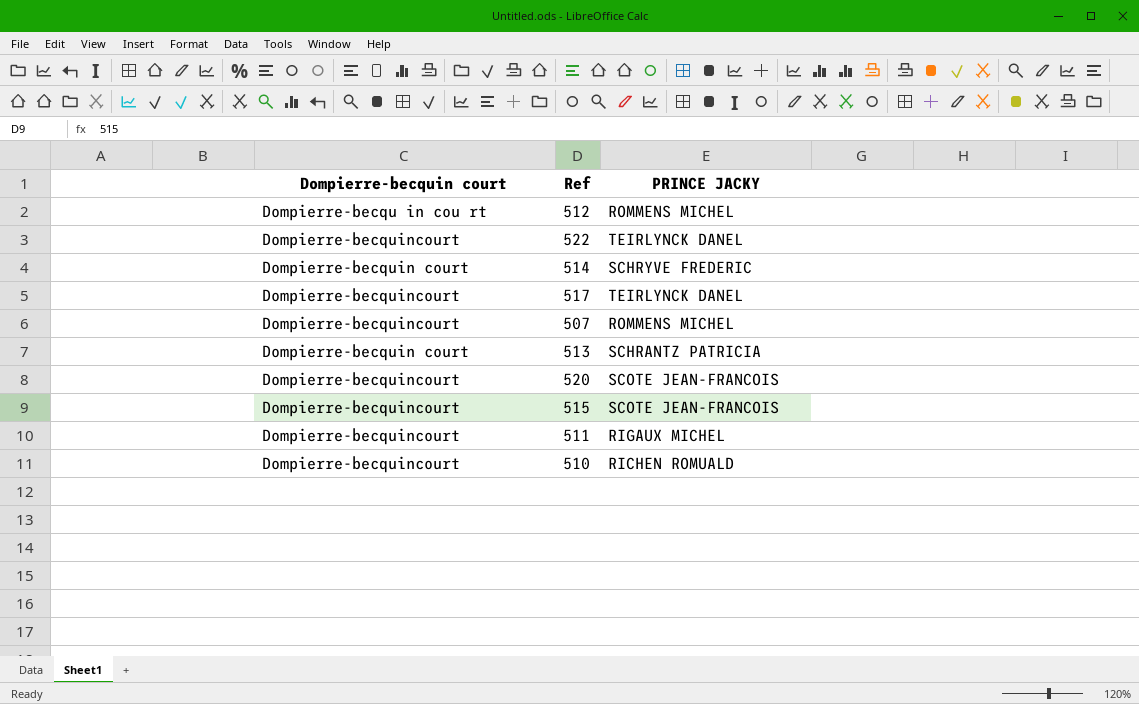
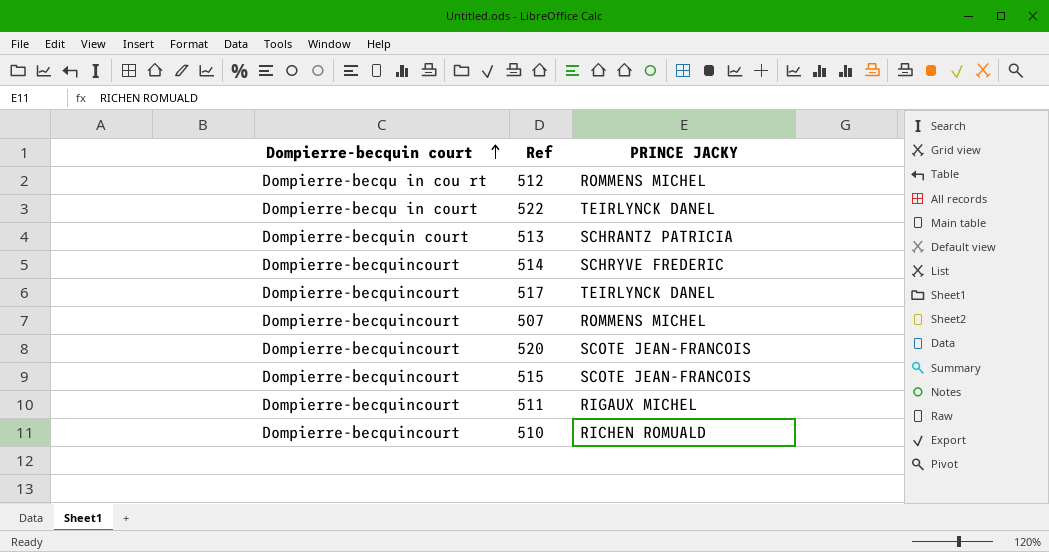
row order: none -> Dompierre-becquin court ascending
522 | Dompierre-becquin court: Dompierre-becquincourt -> Dompierre-becqu in court
514 | Dompierre-becquin court: Dompierre-becquin court -> Dompierre-becquincourt

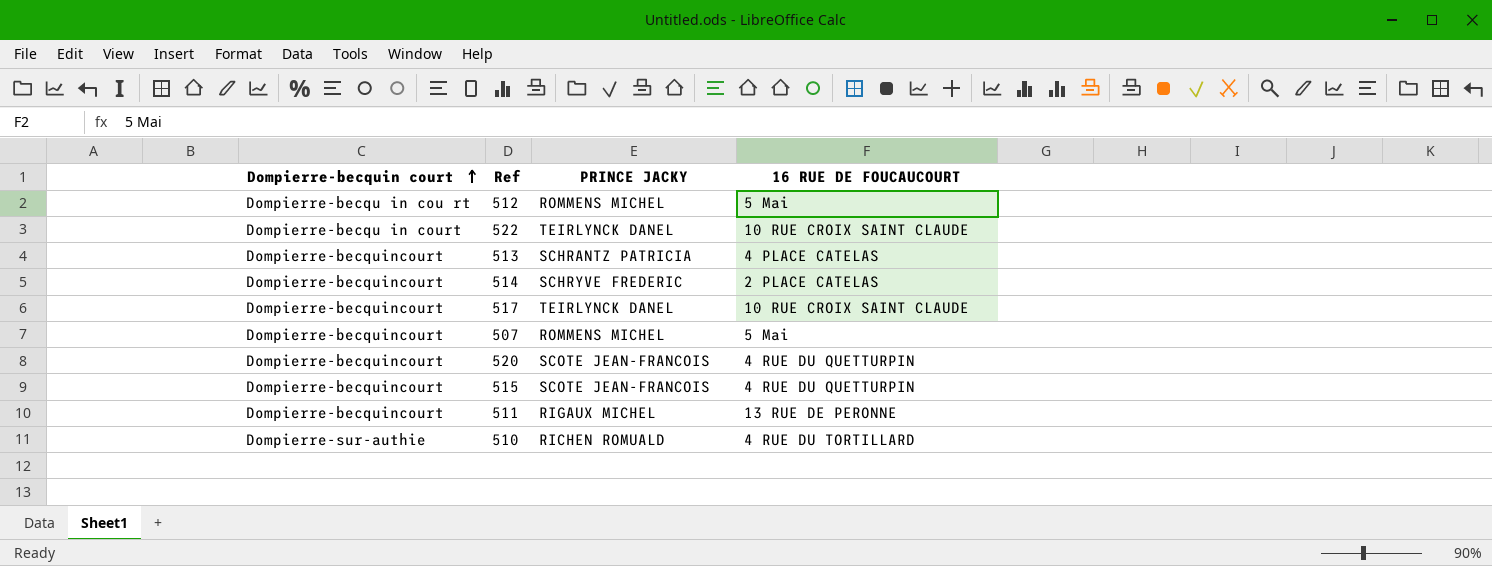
column 16 RUE DE FOUCAUCOURT | position: none -> 4
513 | Dompierre-becquin court: Dompierre-becquin court -> Dompierre-becquincourt
510 | Dompierre-becquin court: Dompierre-becquincourt -> Dompierre-sur-authie

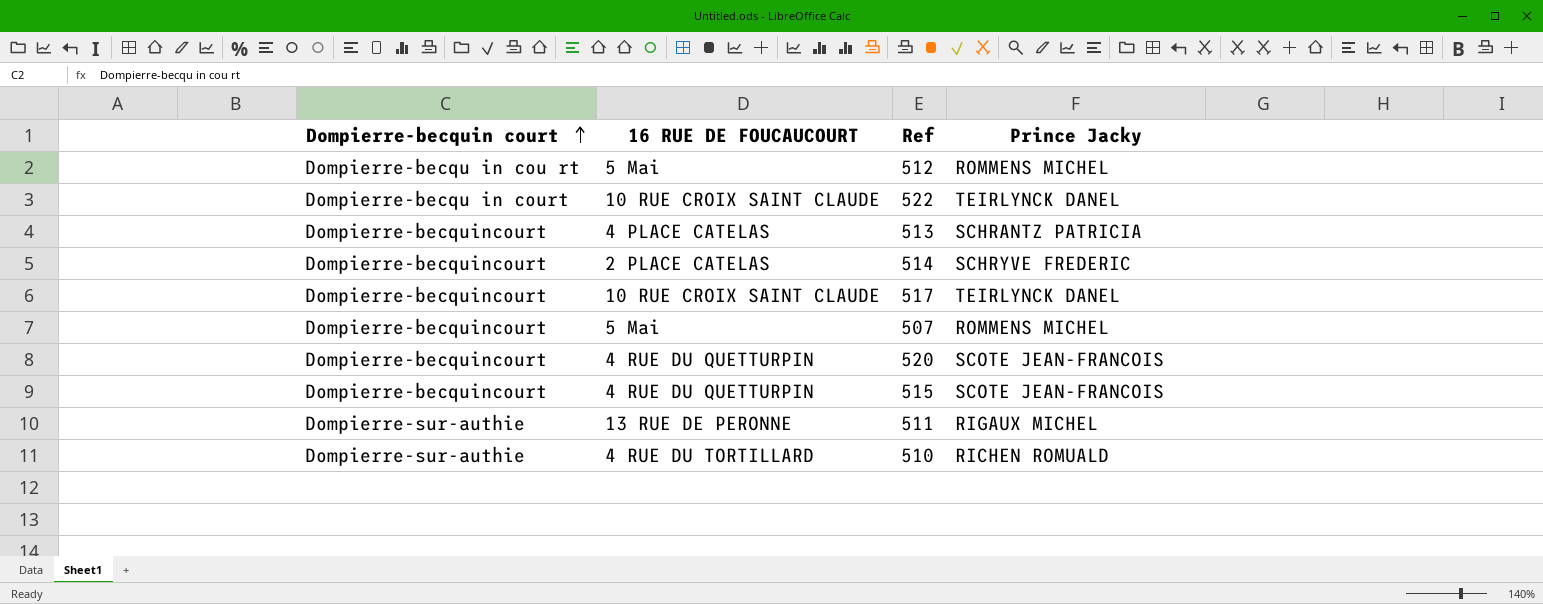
column 16 RUE DE FOUCAUCOURT | position: 4 -> 2
column name: PRINCE JACKY -> Prince Jacky
511 | Dompierre-becquin court: Dompierre-becquincourt -> Dompierre-sur-authie

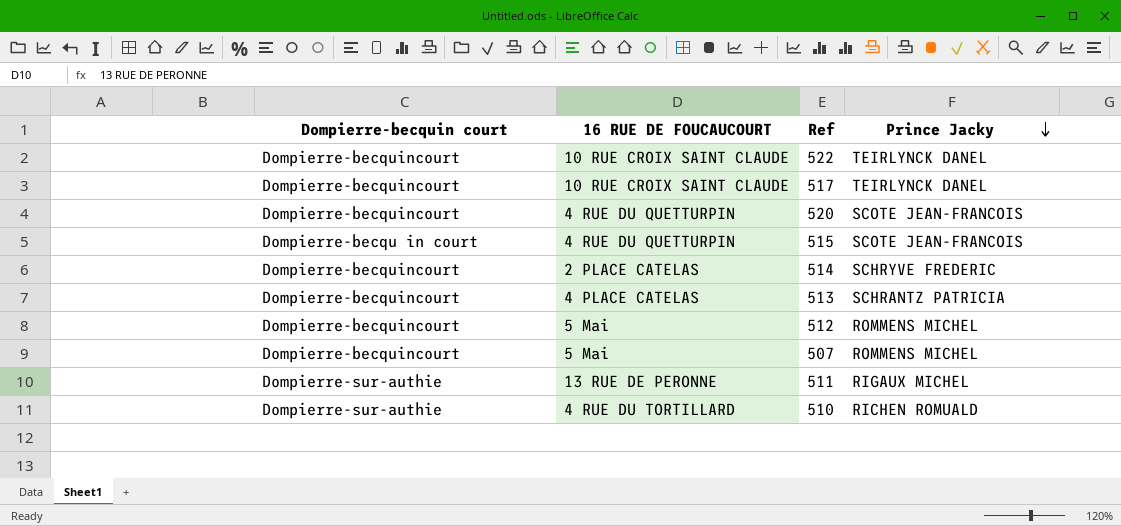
row order: Dompierre-becquin court ascending -> Prince Jacky descending
522 | Dompierre-becquin court: Dompierre-becqu in court -> Dompierre-becquincourt
515 | Dompierre-becquin court: Dompierre-becquincourt -> Dompierre-becqu in court
512 | Dompierre-becquin court: Dompierre-becqu in cou rt -> Dompierre-becquincourt

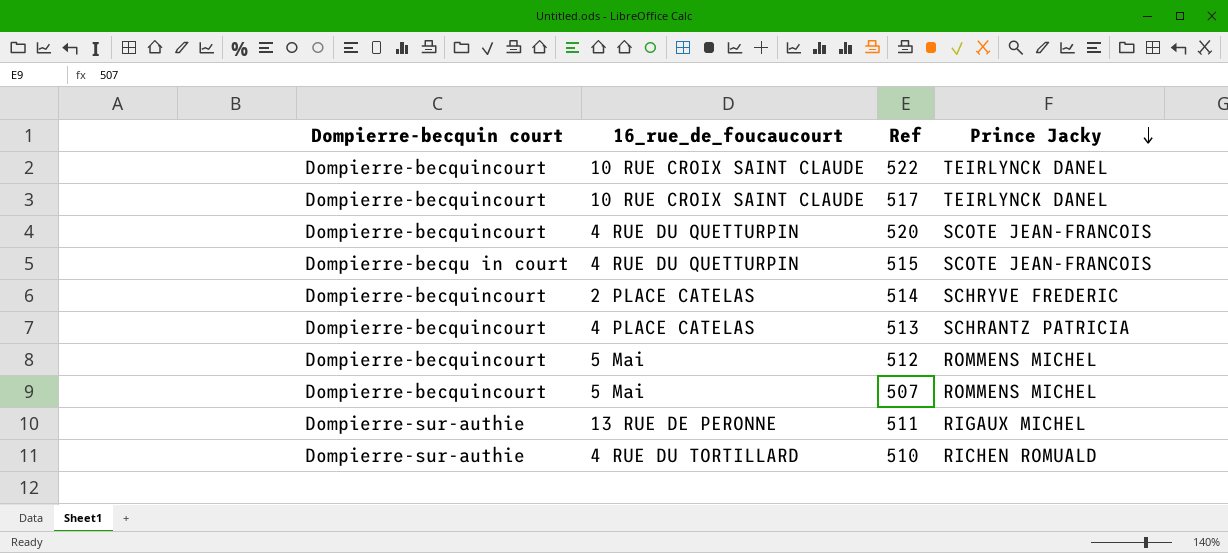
column name: 16 RUE DE FOUCAUCOURT -> 16_rue_de_foucaucourt

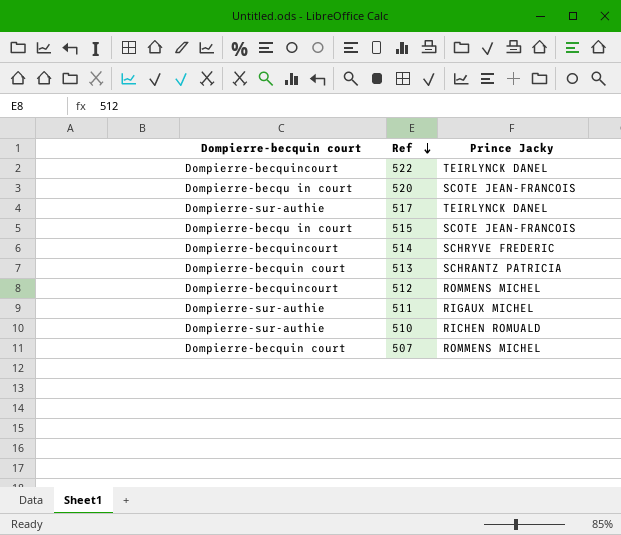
row order: Prince Jacky descending -> Ref descending
column 16_rue_de_foucaucourt | position: 2 -> none
520 | Dompierre-becquin court: Dompierre-becquincourt -> Dompierre-becqu in court
517 | Dompierre-becquin court: Dompierre-becquincourt -> Dompierre-sur-authie
513 | Dompierre-becquin court: Dompierre-becquincourt -> Dompierre-becquin court
507 | Dompierre-becquin court: Dompierre-becquincourt -> Dompierre-becquin court

